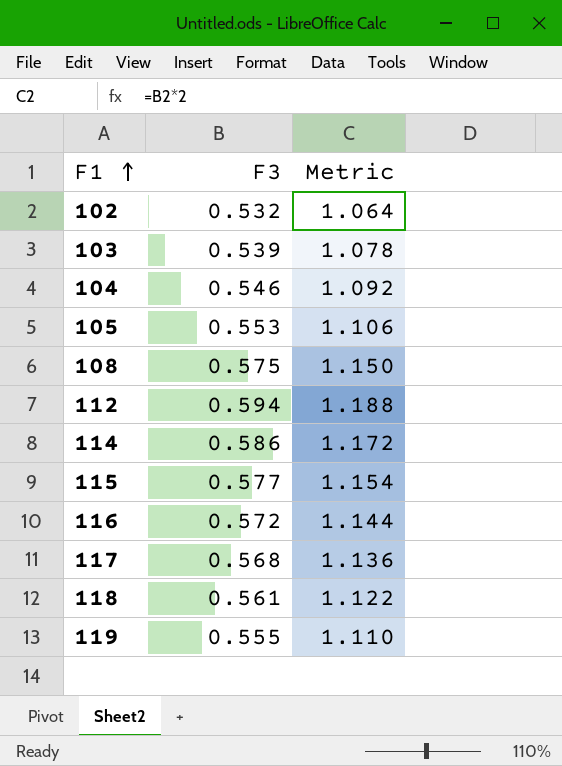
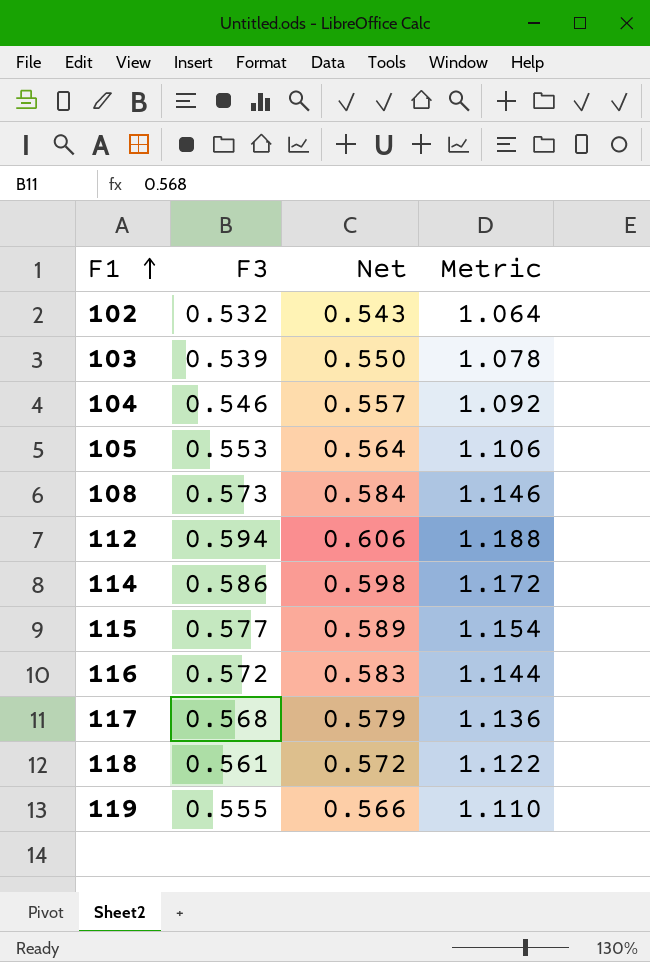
column Net | formula: none -> [F3] * 1.02
108 | F3: 0.575 -> 0.573
108 | Metric: 1.150 -> 1.146

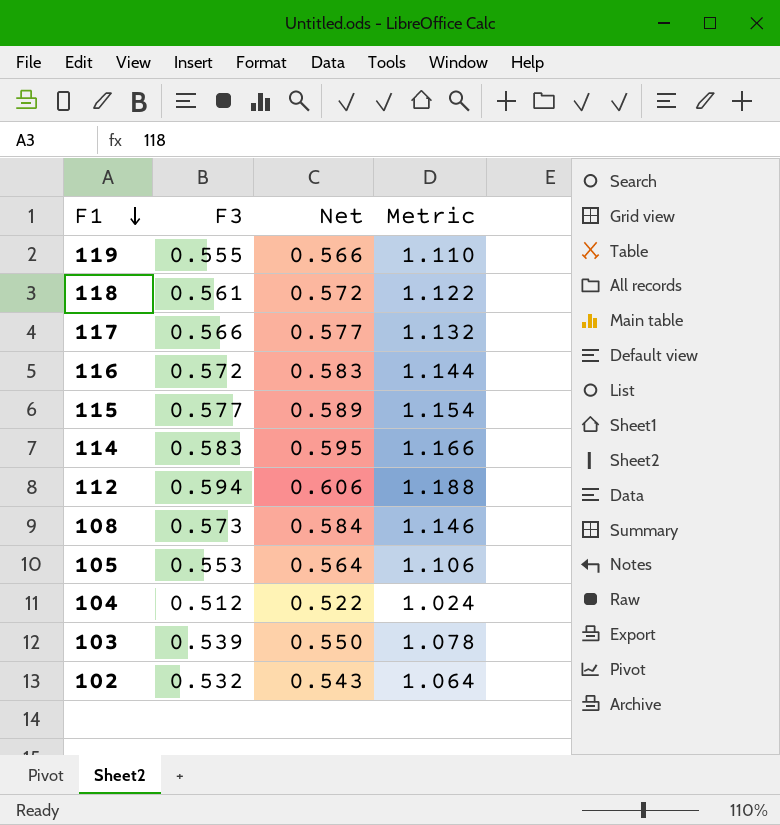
row order: F1 ascending -> F1 descending
117 | F3: 0.568 -> 0.566
117 | Net: 0.579 -> 0.577
117 | Metric: 1.136 -> 1.132
114 | F3: 0.586 -> 0.583
114 | Net: 0.598 -> 0.595
114 | Metric: 1.172 -> 1.166
104 | F3: 0.546 -> 0.512
104 | Net: 0.557 -> 0.522
104 | Metric: 1.092 -> 1.024

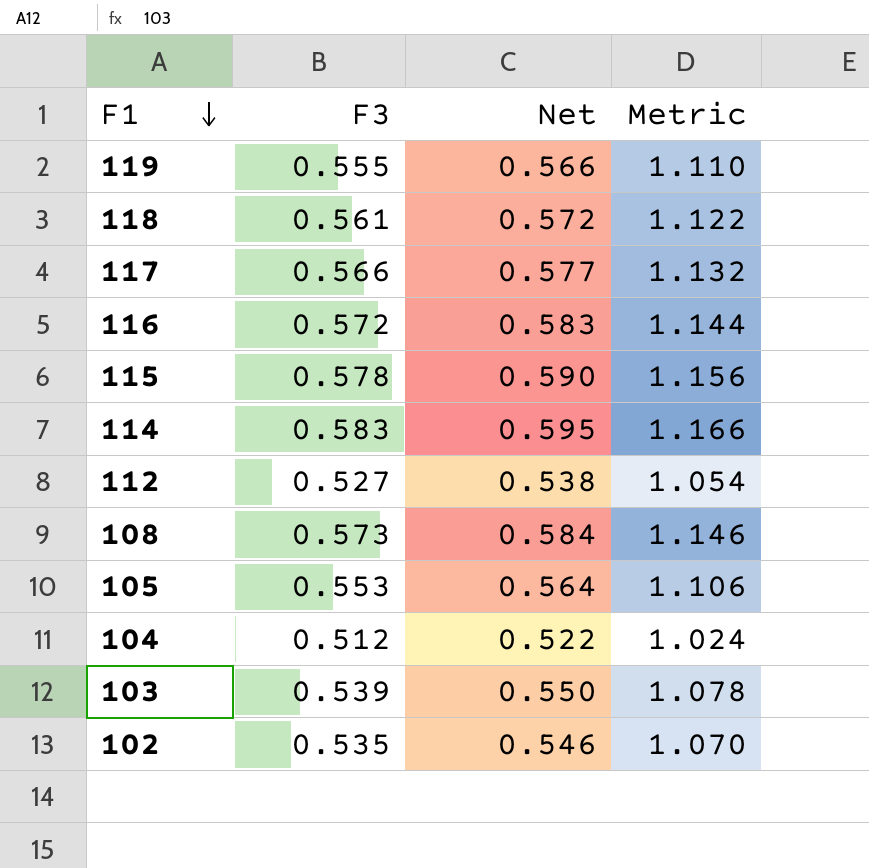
115 | F3: 0.577 -> 0.578
115 | Net: 0.589 -> 0.590
115 | Metric: 1.154 -> 1.156
112 | F3: 0.594 -> 0.527
112 | Net: 0.606 -> 0.538
112 | Metric: 1.188 -> 1.054
102 | F3: 0.532 -> 0.535
102 | Net: 0.543 -> 0.546
102 | Metric: 1.064 -> 1.070

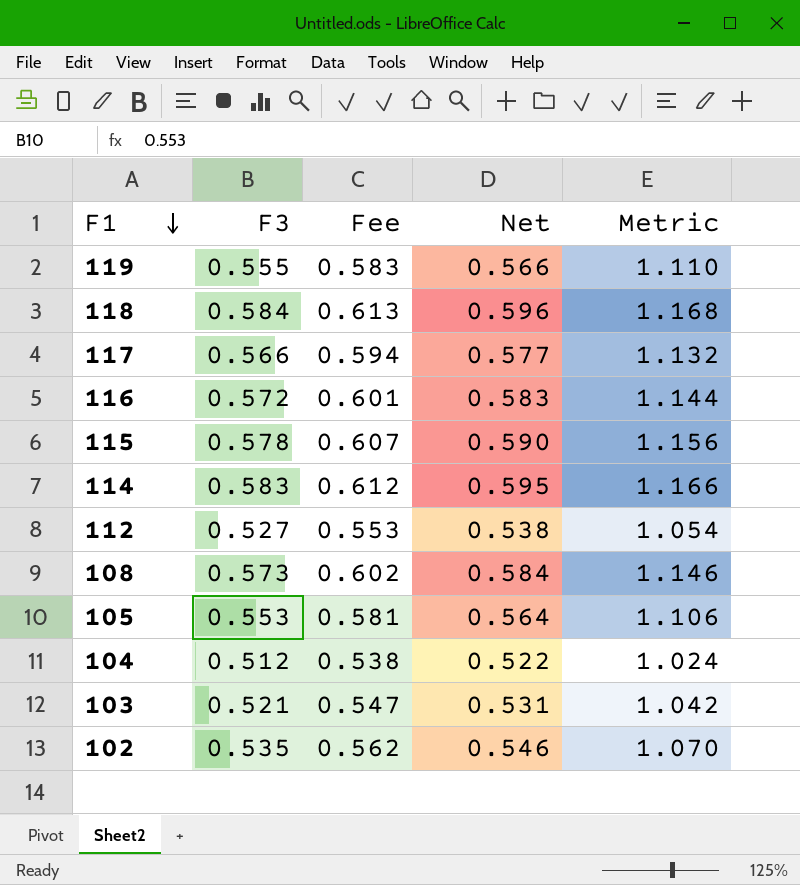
column Fee | formula: none -> [F3] * 1.05
118 | F3: 0.561 -> 0.584
118 | Net: 0.572 -> 0.596
118 | Metric: 1.122 -> 1.168
103 | F3: 0.539 -> 0.521
103 | Net: 0.550 -> 0.531
103 | Metric: 1.078 -> 1.042

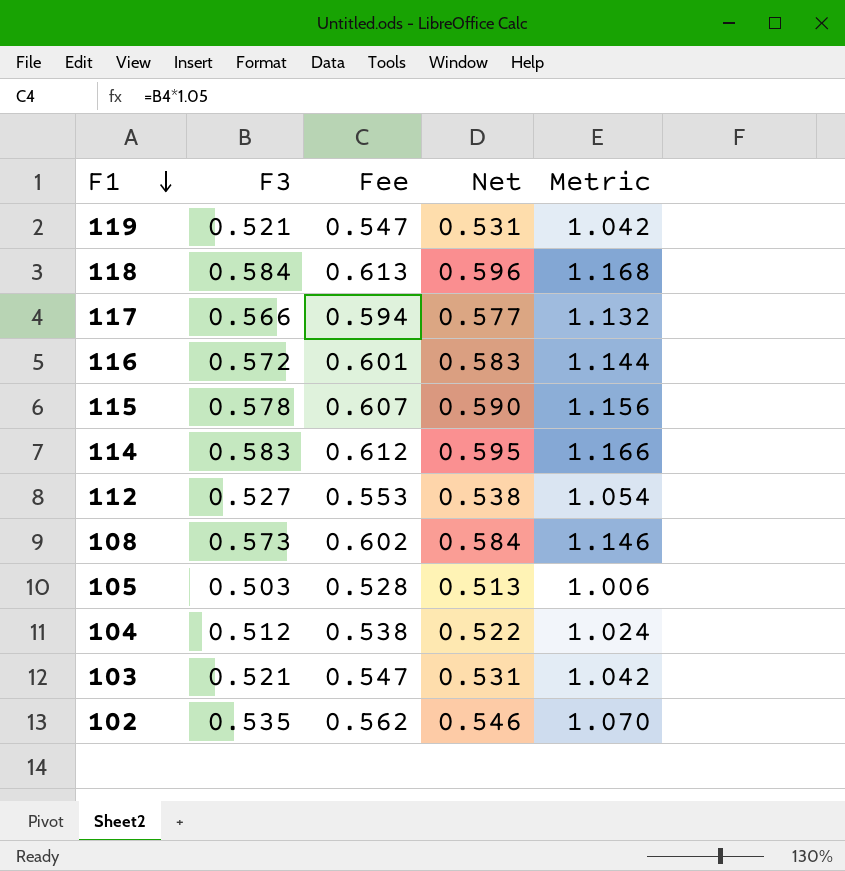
119 | F3: 0.555 -> 0.521
119 | Fee: 0.583 -> 0.547
119 | Net: 0.566 -> 0.531
119 | Metric: 1.110 -> 1.042
105 | F3: 0.553 -> 0.503
105 | Fee: 0.581 -> 0.528
105 | Net: 0.564 -> 0.513
105 | Metric: 1.106 -> 1.006

